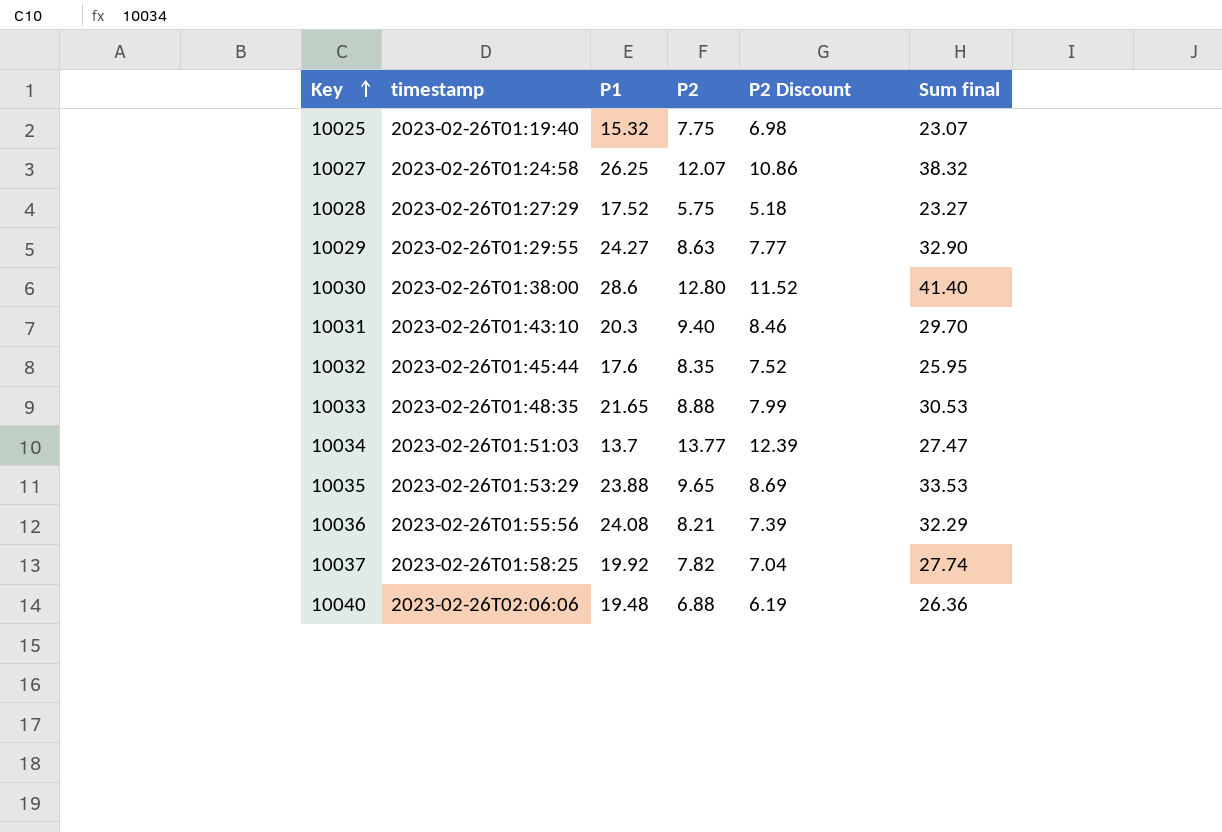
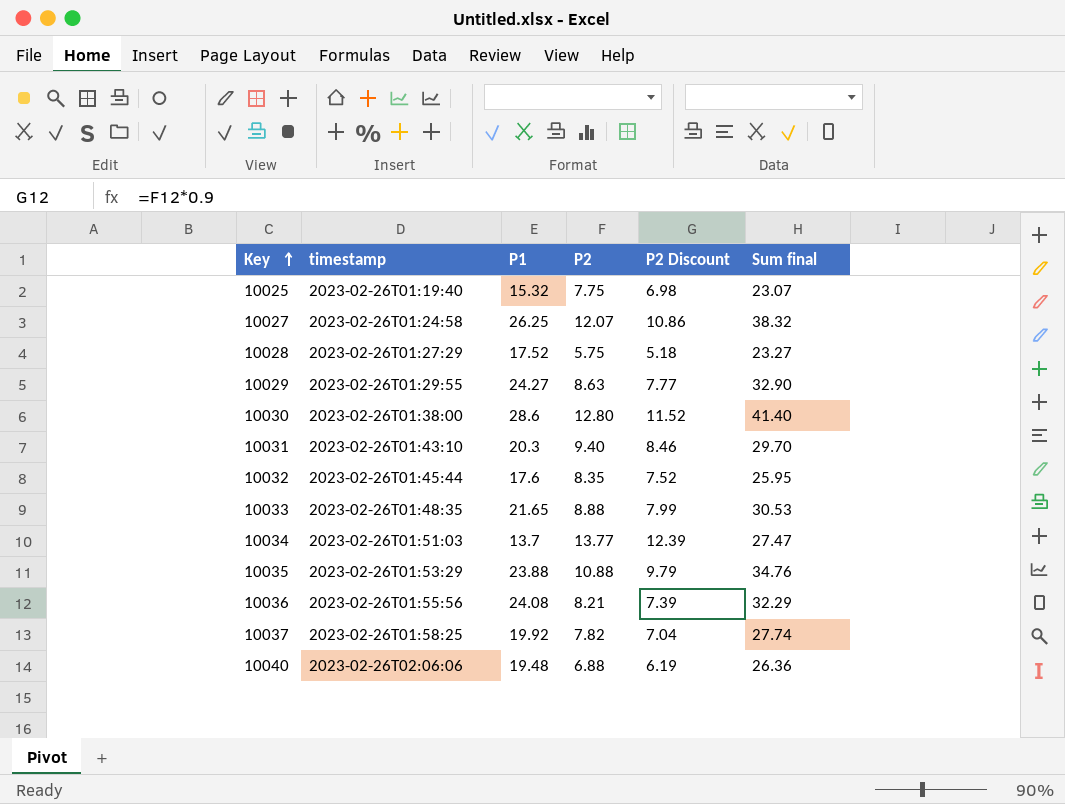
10035 | P2: 9.65 -> 10.88
10035 | P2 Discount: 8.69 -> 9.79
10035 | Sum final: 33.53 -> 34.76

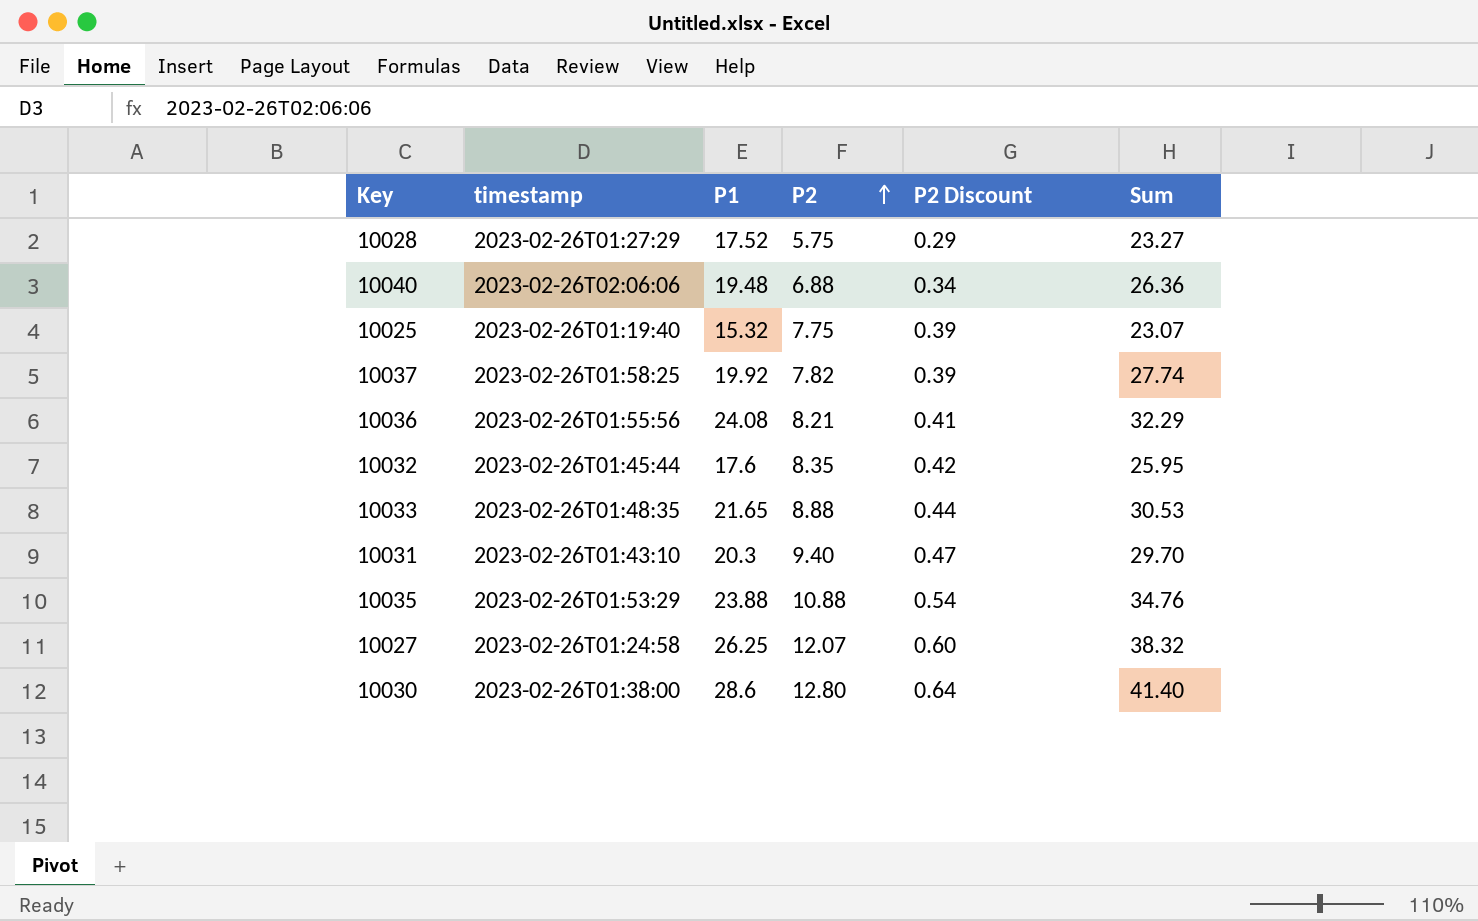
row order: Key ascending -> P2 ascending
column P2 Discount | formula: [P2] * 0.9 -> [P2] * 0.05
column name: Sum final -> Sum
row 10029: 2023-02-26T01:29:55 | 24.27 | 8.63 | 7.77 | 32.90 -> none
row 10034: 2023-02-26T01:51:03 | 13.7 | 13.77 | 12.39 | 27.47 -> none

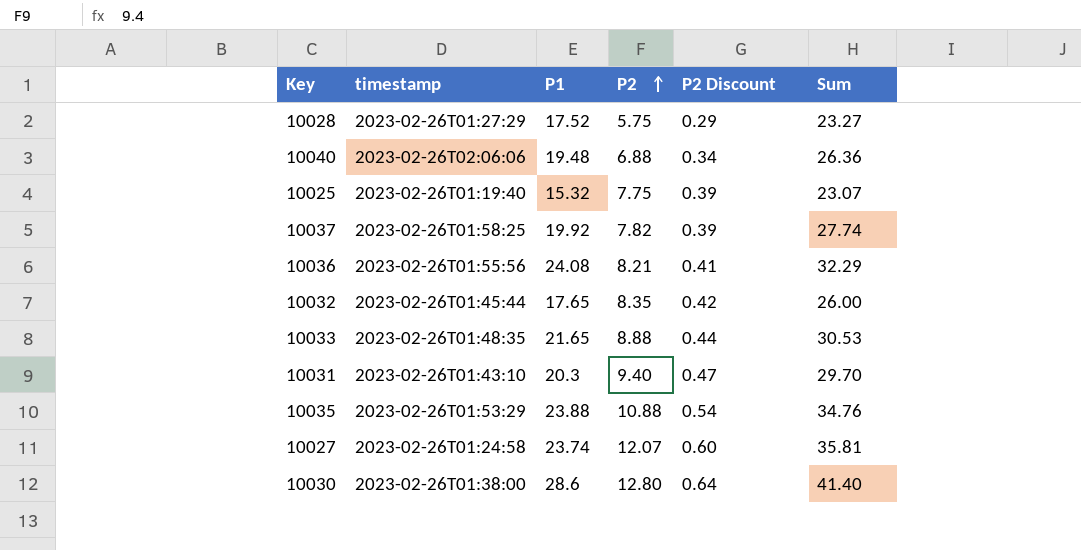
10032 | P1: 17.6 -> 17.65
10032 | Sum: 25.95 -> 26.00
10027 | P1: 26.25 -> 23.74
10027 | Sum: 38.32 -> 35.81

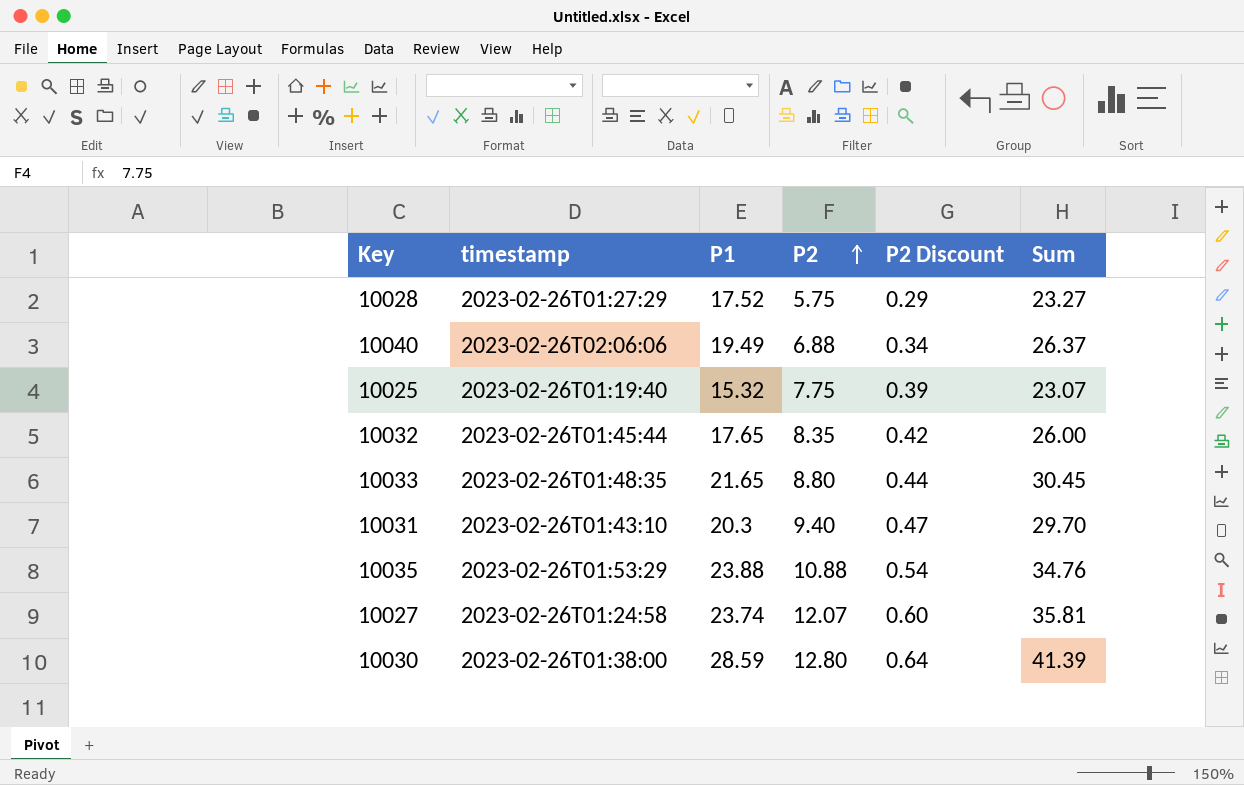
row 10037: 2023-02-26T01:58:25 | 19.92 | 7.82 | 0.39 | 27.74 -> none
row 10036: 2023-02-26T01:55:56 | 24.08 | 8.21 | 0.41 | 32.29 -> none
10040 | P1: 19.48 -> 19.49
10040 | Sum: 26.36 -> 26.37
10033 | P2: 8.88 -> 8.80
10033 | Sum: 30.53 -> 30.45
10030 | P1: 28.6 -> 28.59
10030 | Sum: 41.40 -> 41.39

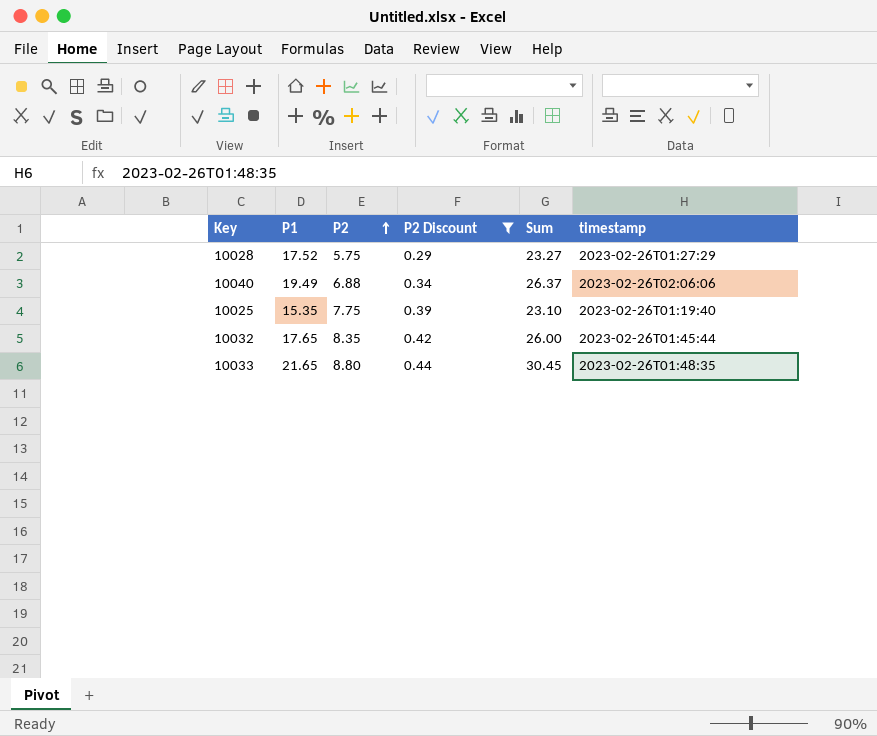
filter: none -> P2 Discount <= 0.44
column timestamp | position: 2 -> 6
10025 | P1: 15.32 -> 15.35
10025 | Sum: 23.07 -> 23.10

